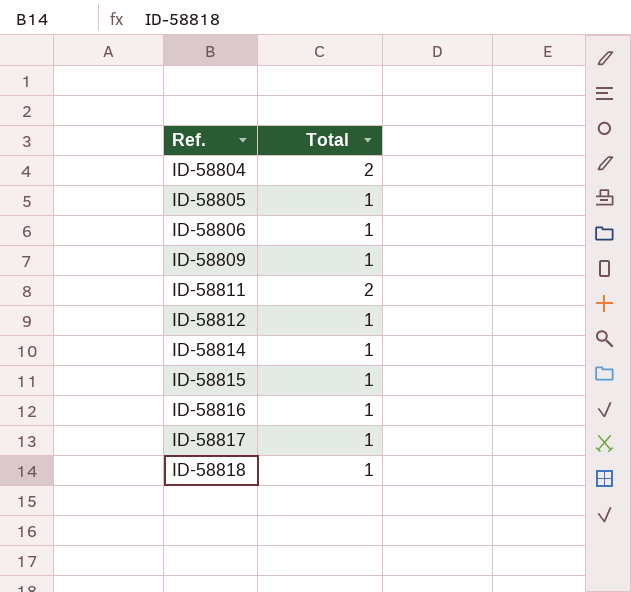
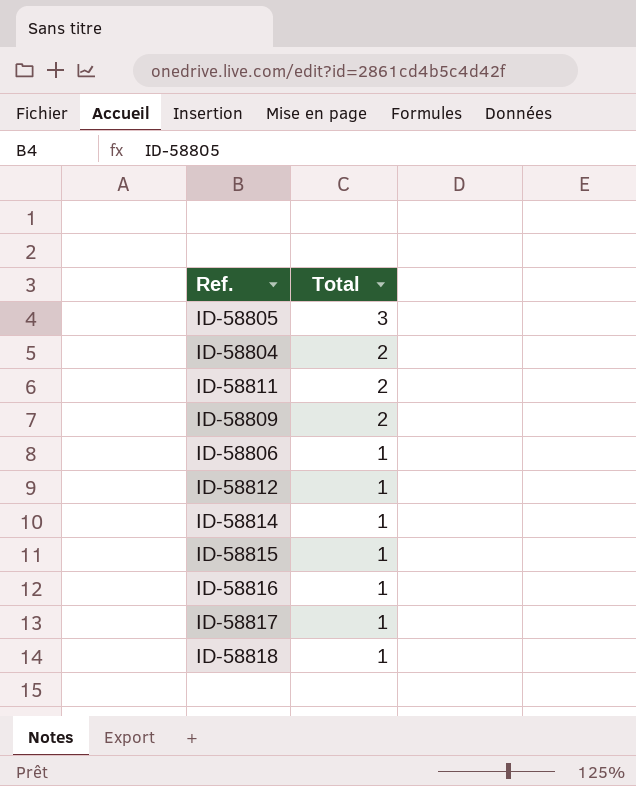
row order: Ref. ascending -> Total descending
ID-58805 | Total: 1 -> 3
ID-58809 | Total: 1 -> 2

